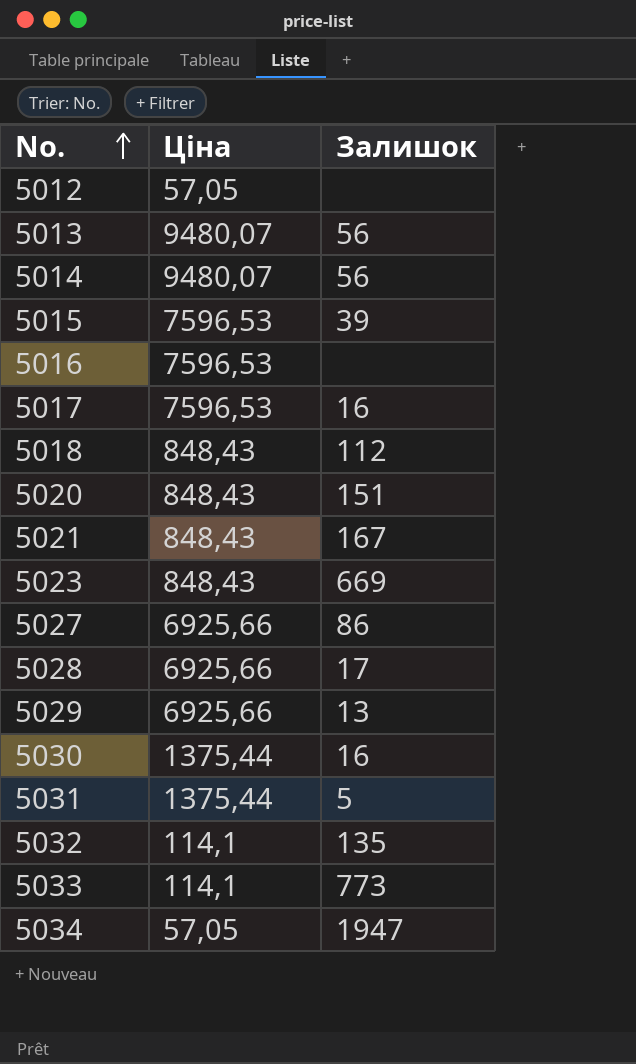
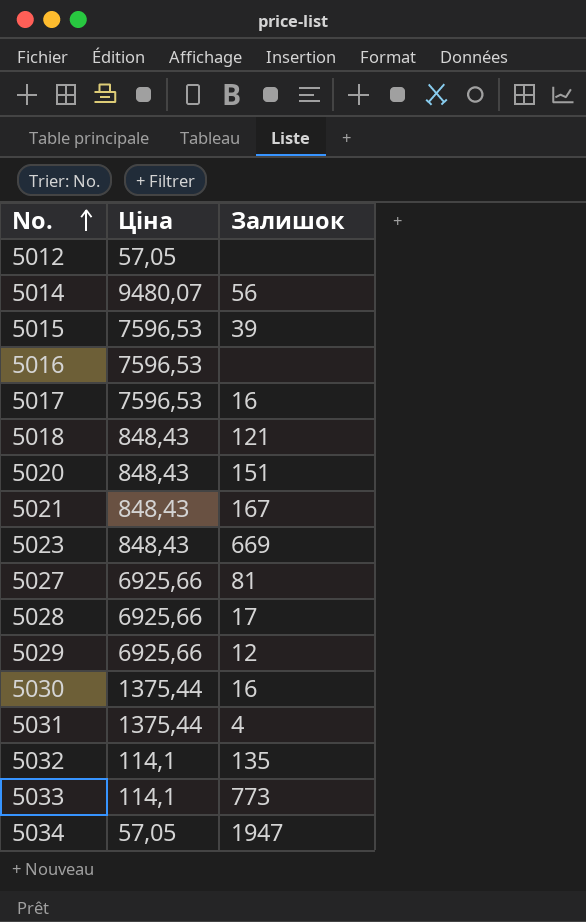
row 5013: 9480,07 | 56 -> none
5018 | Залишок: 112 -> 121
5027 | Залишок: 86 -> 81
5029 | Залишок: 13 -> 12
5031 | Залишок: 5 -> 4

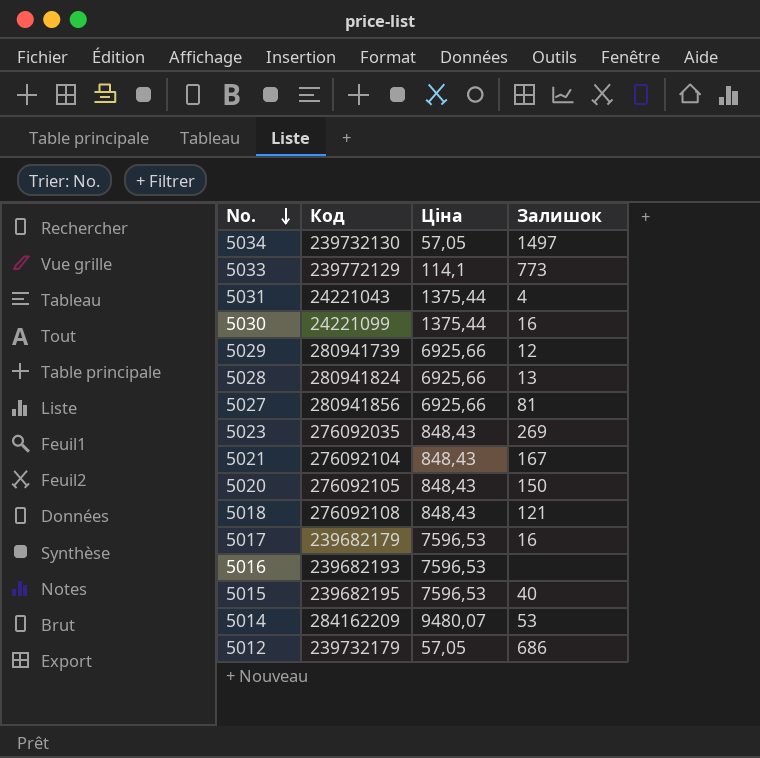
row order: No. ascending -> No. descending
column Код | position: none -> 2
row 5032: 114,1 | 135 -> none
5034 | Залишок: 1947 -> 1497
5028 | Залишок: 17 -> 13
5023 | Залишок: 669 -> 269
5020 | Залишок: 151 -> 150
5015 | Залишок: 39 -> 40
5014 | Залишок: 56 -> 53
5012 | Залишок: none -> 686

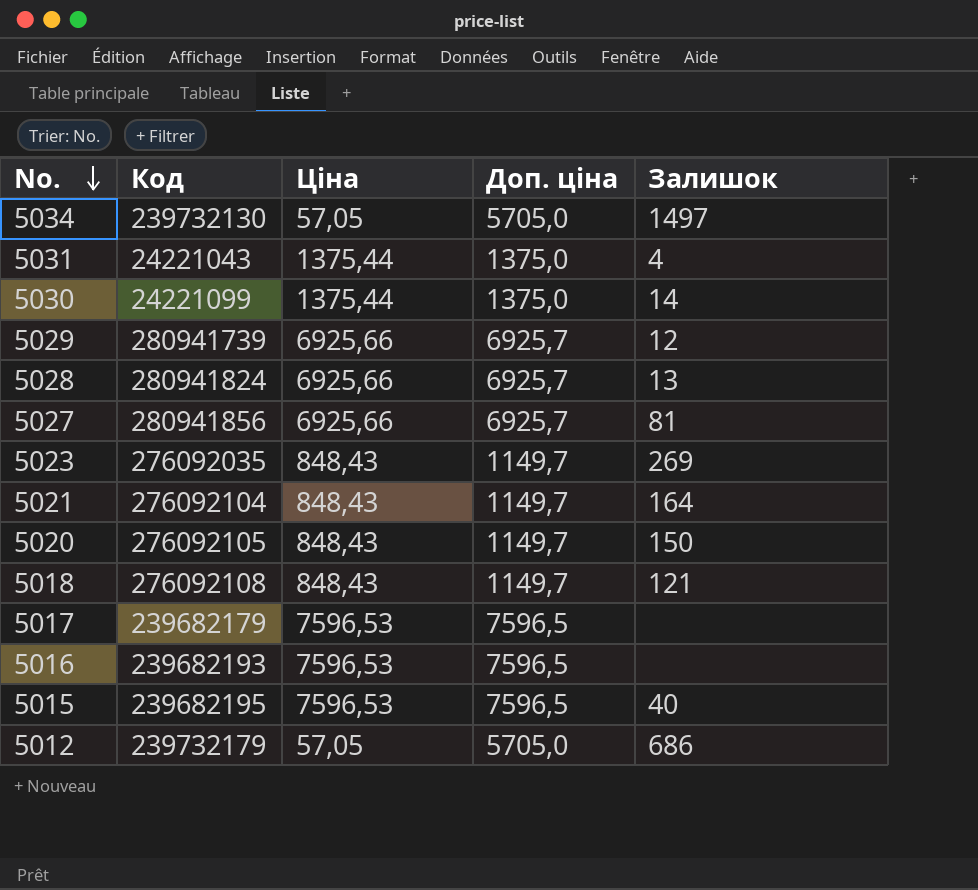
column Доп. ціна | position: none -> 4
row 5033: 239772129 | 114,1 | 773 -> none
row 5014: 284162209 | 9480,07 | 53 -> none
5030 | Залишок: 16 -> 14
5021 | Залишок: 167 -> 164
5017 | Залишок: 16 -> none

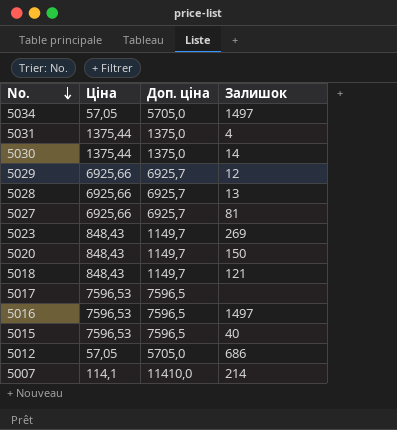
column Код | position: 2 -> none
row 5021: 276092104 | 848,43 | 1149,7 | 164 -> none
5016 | Залишок: none -> 1497
row 5007: none -> 114,1 | 11410,0 | 214

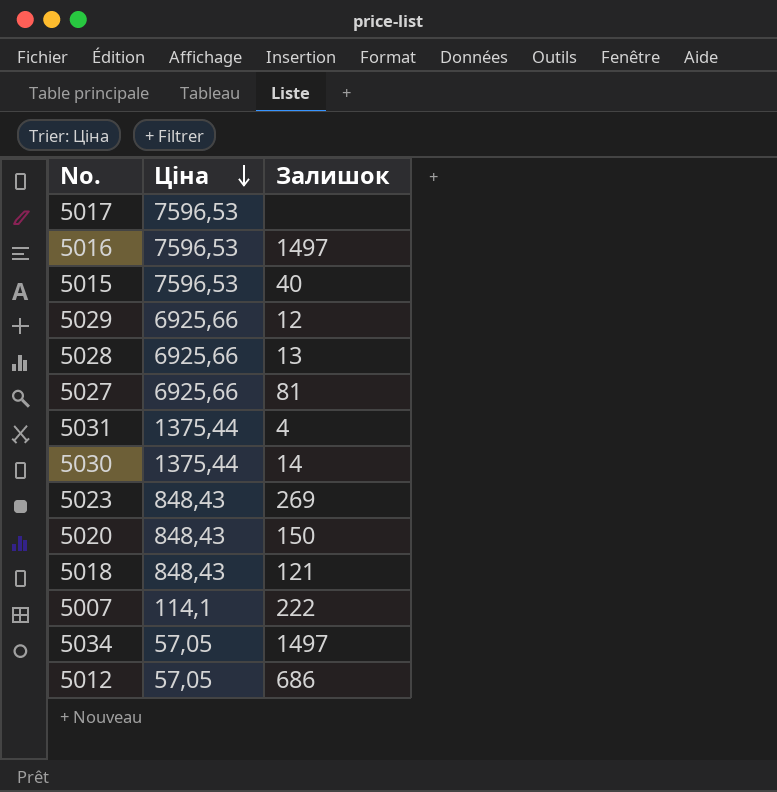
row order: No. descending -> Ціна descending
column Доп. ціна | position: 3 -> none
5007 | Залишок: 214 -> 222

